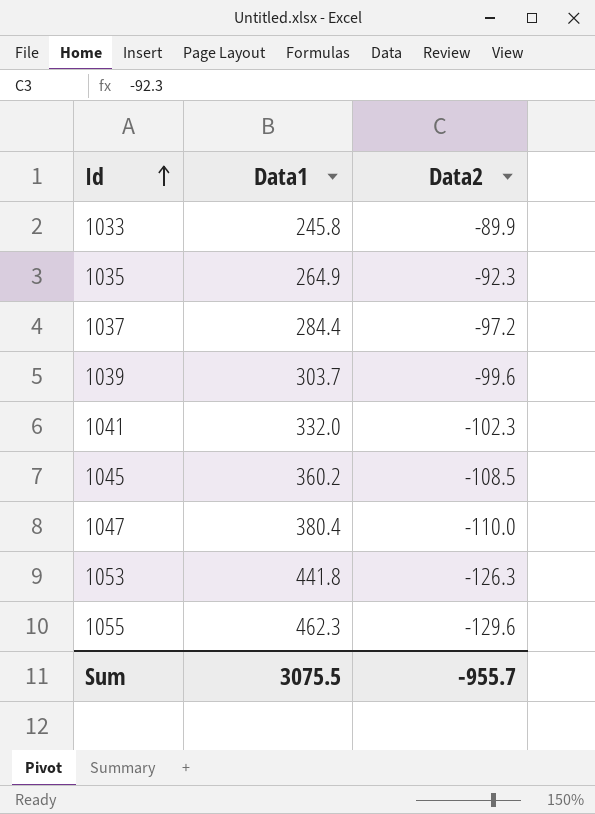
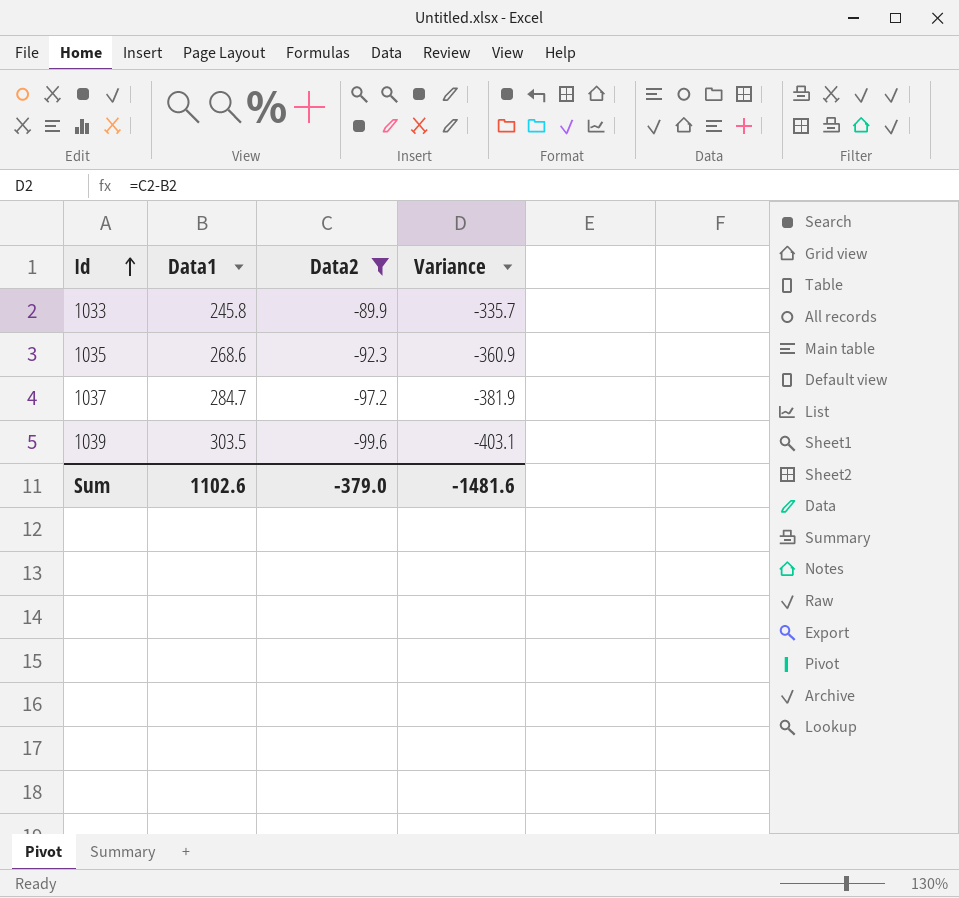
filter: none -> Data2 >= -99.6
column Variance | formula: none -> [Data2] - [Data1]
1035 | Data1: 264.9 -> 268.6
1037 | Data1: 284.4 -> 284.7
1039 | Data1: 303.7 -> 303.5
Sum | Data1: 3075.5 -> 1102.6
Sum | Data2: -955.7 -> -379.0

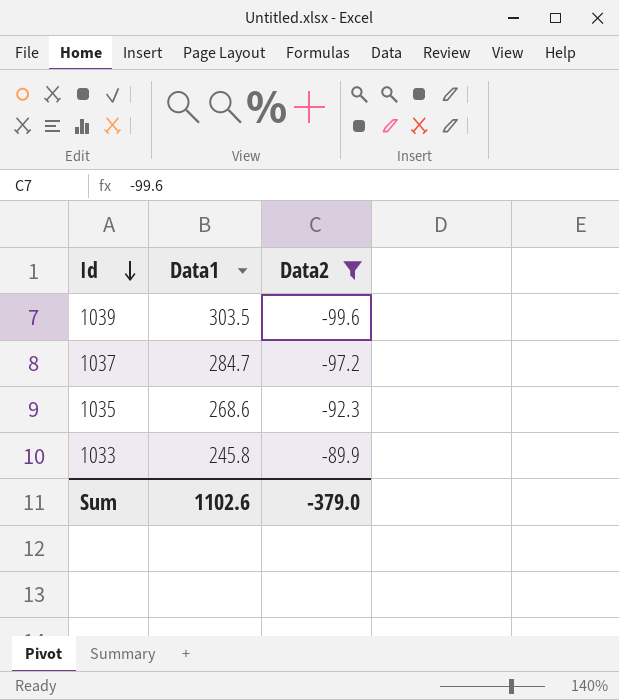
row order: Id ascending -> Id descending
column Variance | formula: [Data2] - [Data1] -> none

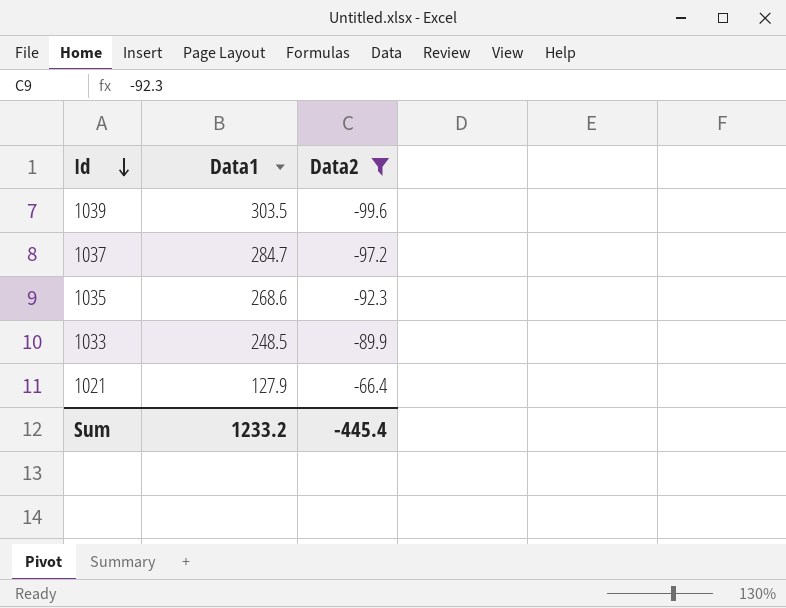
1033 | Data1: 245.8 -> 248.5
row 1021: none -> 127.9 | -66.4
Sum | Data1: 1102.6 -> 1233.2
Sum | Data2: -379.0 -> -445.4

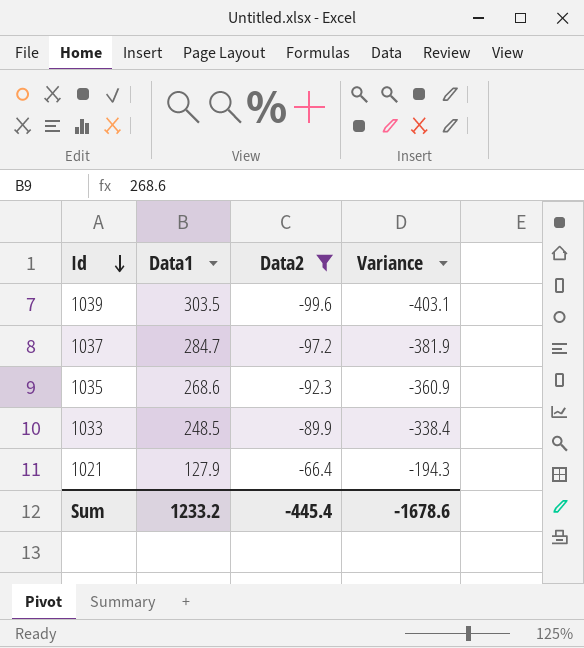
column Variance | formula: none -> [Data2] - [Data1]

